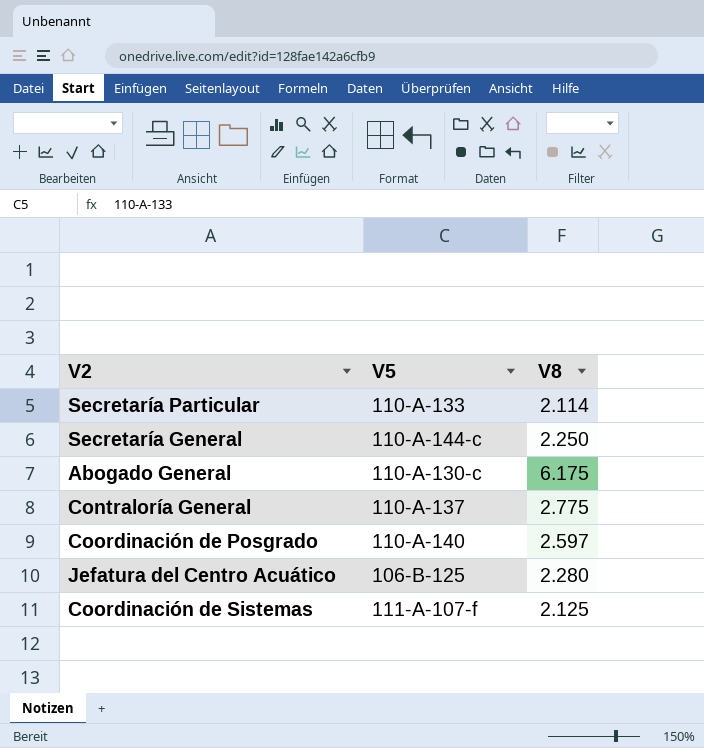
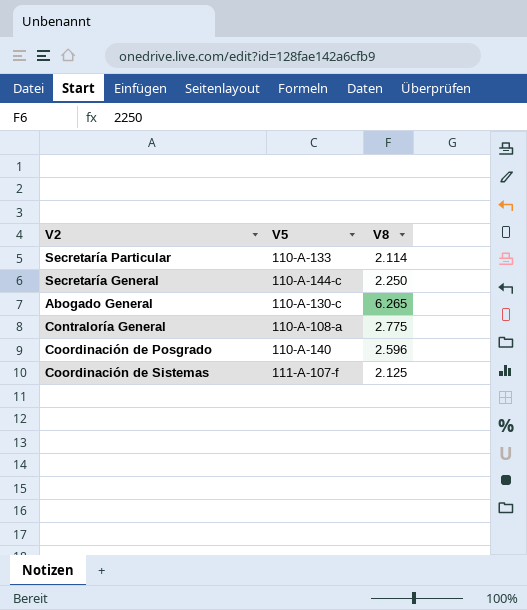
row Jefatura del Centro Acuático: 106-B-125 | 2.280 -> none
Abogado General | V8: 6.175 -> 6.265
Contraloría General | V5: 110-A-137 -> 110-A-108-a
Coordinación de Posgrado | V8: 2.597 -> 2.596

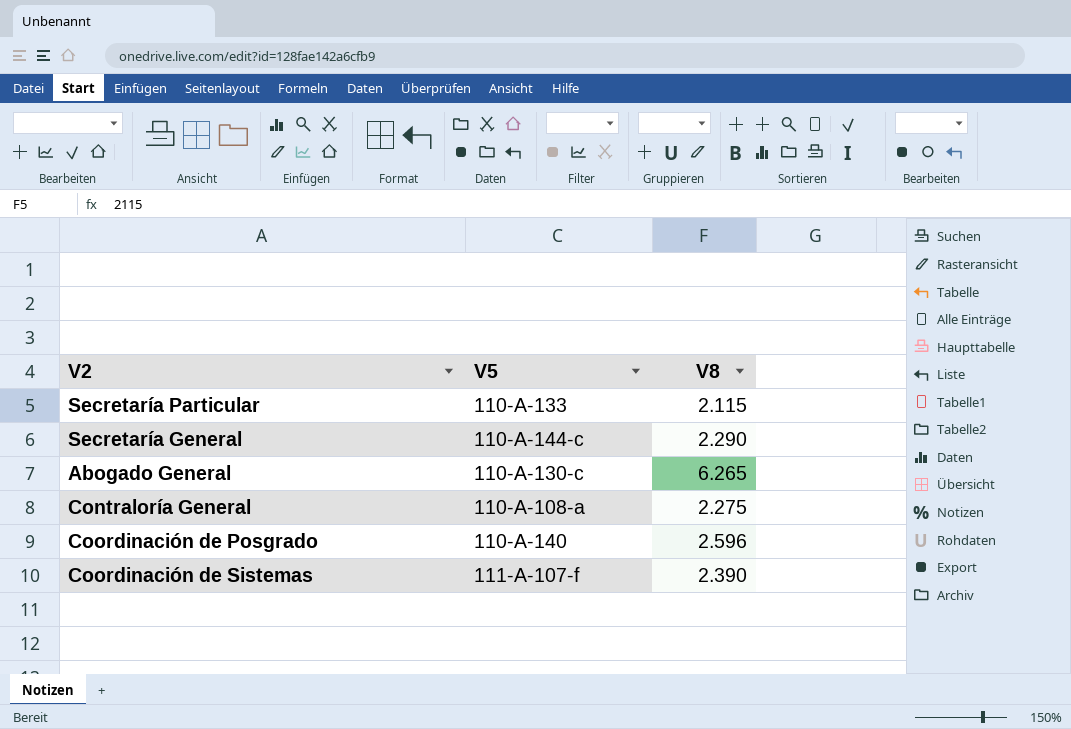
Secretaría Particular | V8: 2.114 -> 2.115
Secretaría General | V8: 2.250 -> 2.290
Contraloría General | V8: 2.775 -> 2.275
Coordinación de Sistemas | V8: 2.125 -> 2.390

